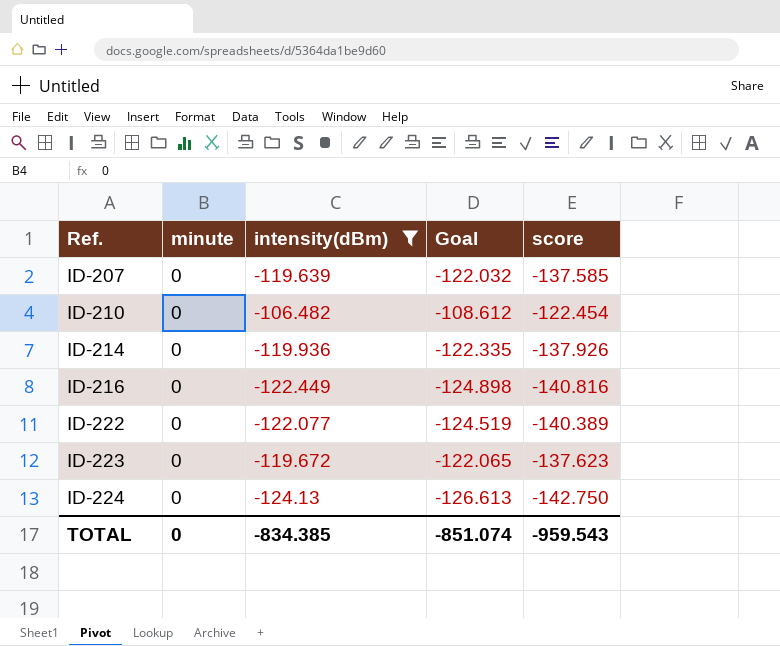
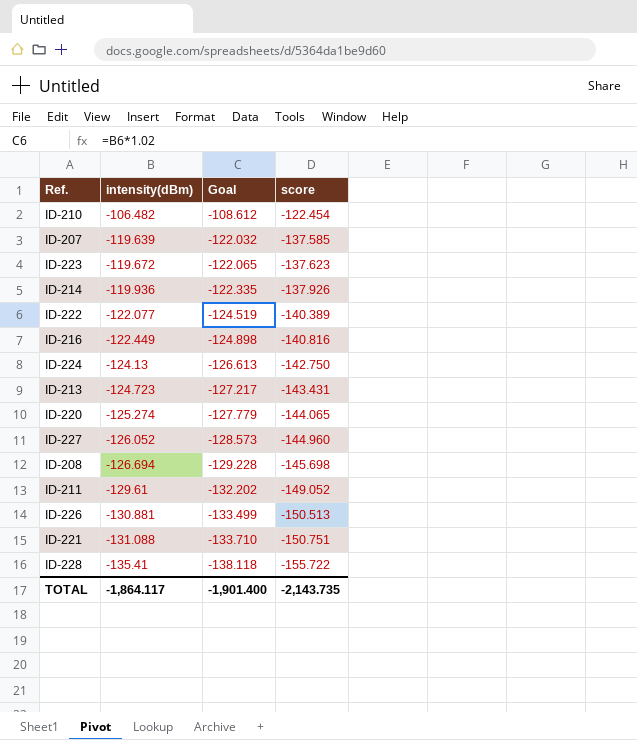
filter: intensity(dBm) >= -124.13 -> none
row order: Ref. ascending -> intensity(dBm) descending
column minute | position: 2 -> none
TOTAL | intensity(dBm): -834.385 -> -1,864.117
TOTAL | Goal: -851.074 -> -1,901.400
TOTAL | score: -959.543 -> -2,143.735

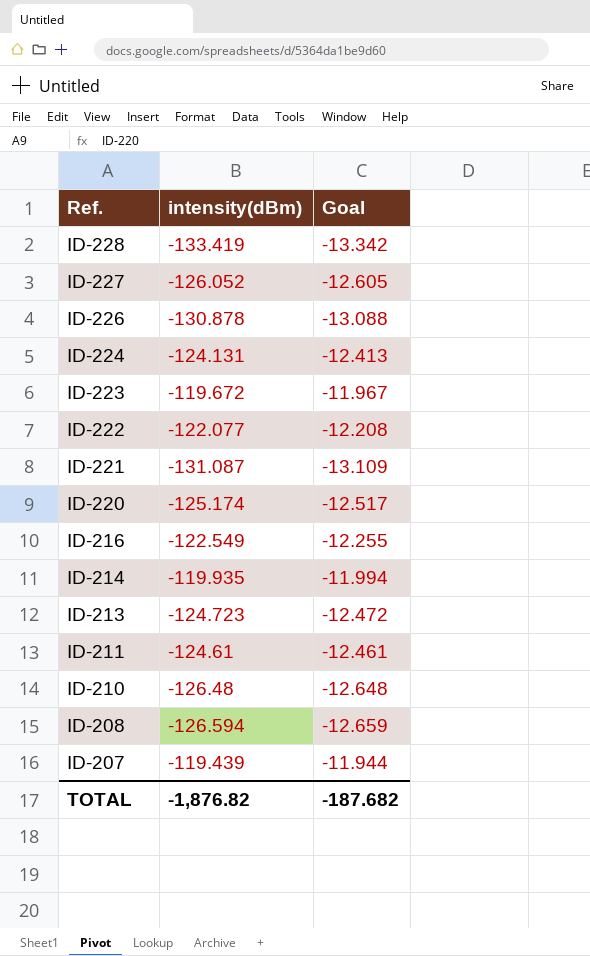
row order: intensity(dBm) descending -> Ref. descending
column score | formula: [intensity(dBm)] * 1.15 -> none
column Goal | formula: [intensity(dBm)] * 1.02 -> [intensity(dBm)] * 0.1
ID-228 | intensity(dBm): -135.41 -> -133.419
ID-226 | intensity(dBm): -130.881 -> -130.878
ID-224 | intensity(dBm): -124.13 -> -124.131
ID-221 | intensity(dBm): -131.088 -> -131.087
ID-220 | intensity(dBm): -125.274 -> -125.174
ID-216 | intensity(dBm): -122.449 -> -122.549
ID-214 | intensity(dBm): -119.936 -> -119.935
ID-211 | intensity(dBm): -129.61 -> -124.61
ID-210 | intensity(dBm): -106.482 -> -126.48
ID-208 | intensity(dBm): -126.694 -> -126.594
ID-207 | intensity(dBm): -119.639 -> -119.439
TOTAL | intensity(dBm): -1,864.117 -> -1,876.82
TOTAL | Goal: -1,901.400 -> -187.682

